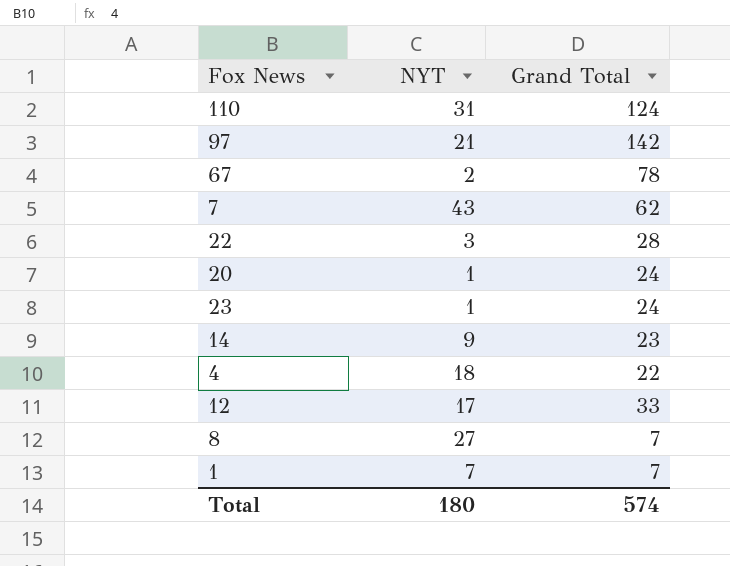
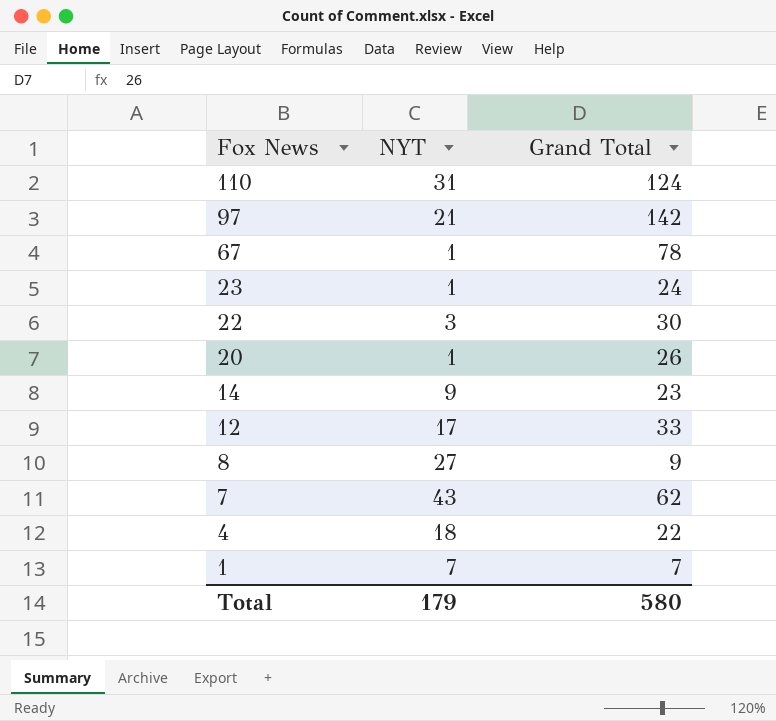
row order: none -> Fox News descending
67 | NYT: 2 -> 1
22 | Grand Total: 28 -> 30
20 | Grand Total: 24 -> 26
8 | Grand Total: 7 -> 9
Total | NYT: 180 -> 179
Total | Grand Total: 574 -> 580

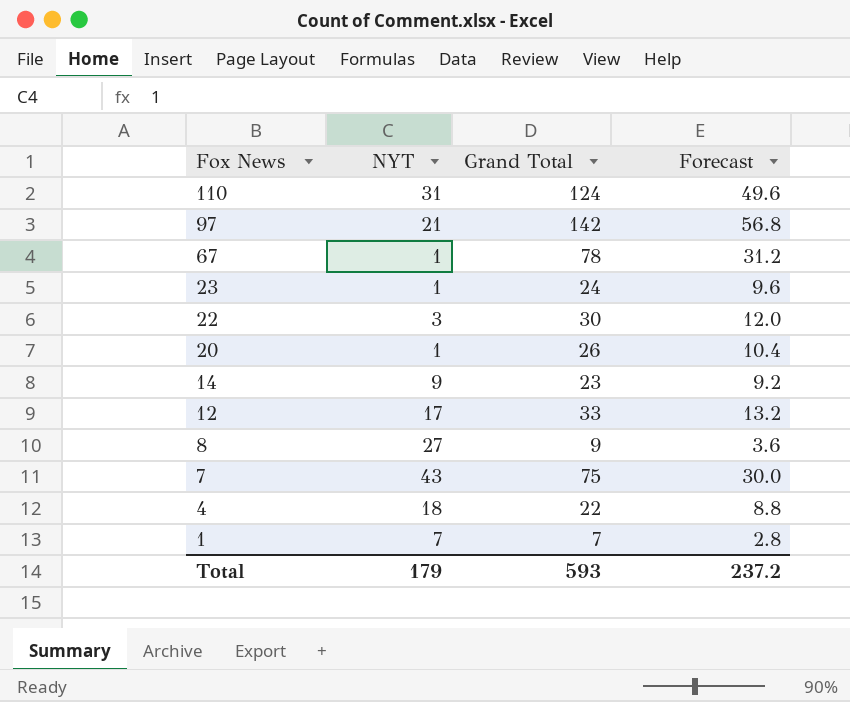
column Forecast | formula: none -> [Grand Total] * 0.4
7 | Grand Total: 62 -> 75
Total | Grand Total: 580 -> 593

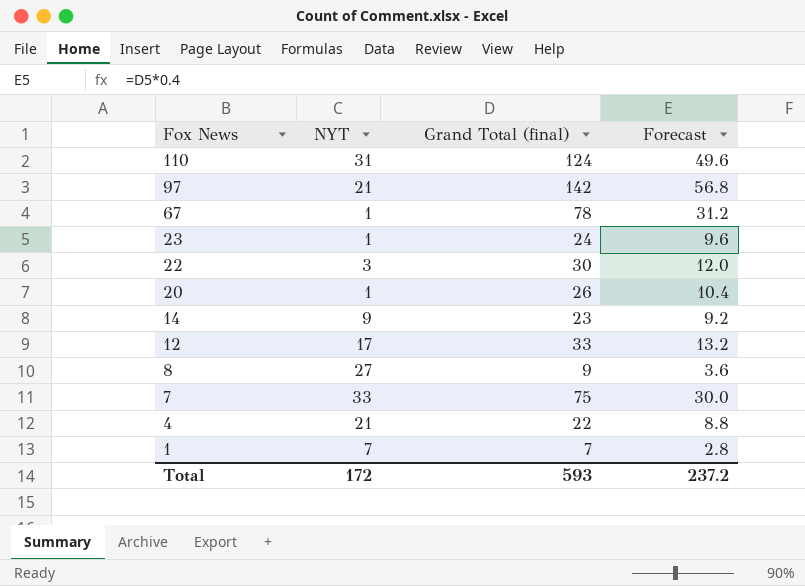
column name: Grand Total -> Grand Total (final)
7 | NYT: 43 -> 33
4 | NYT: 18 -> 21
Total | NYT: 179 -> 172

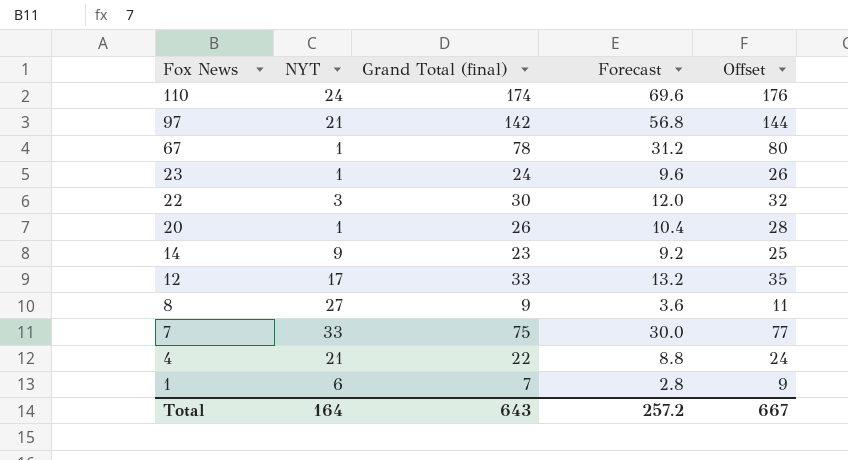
column Offset | formula: none -> [Grand Total (final)] + 2
110 | NYT: 31 -> 24
110 | Grand Total (final): 124 -> 174
110 | Forecast: 49.6 -> 69.6
1 | NYT: 7 -> 6
Total | NYT: 172 -> 164
Total | Grand Total (final): 593 -> 643
Total | Forecast: 237.2 -> 257.2

